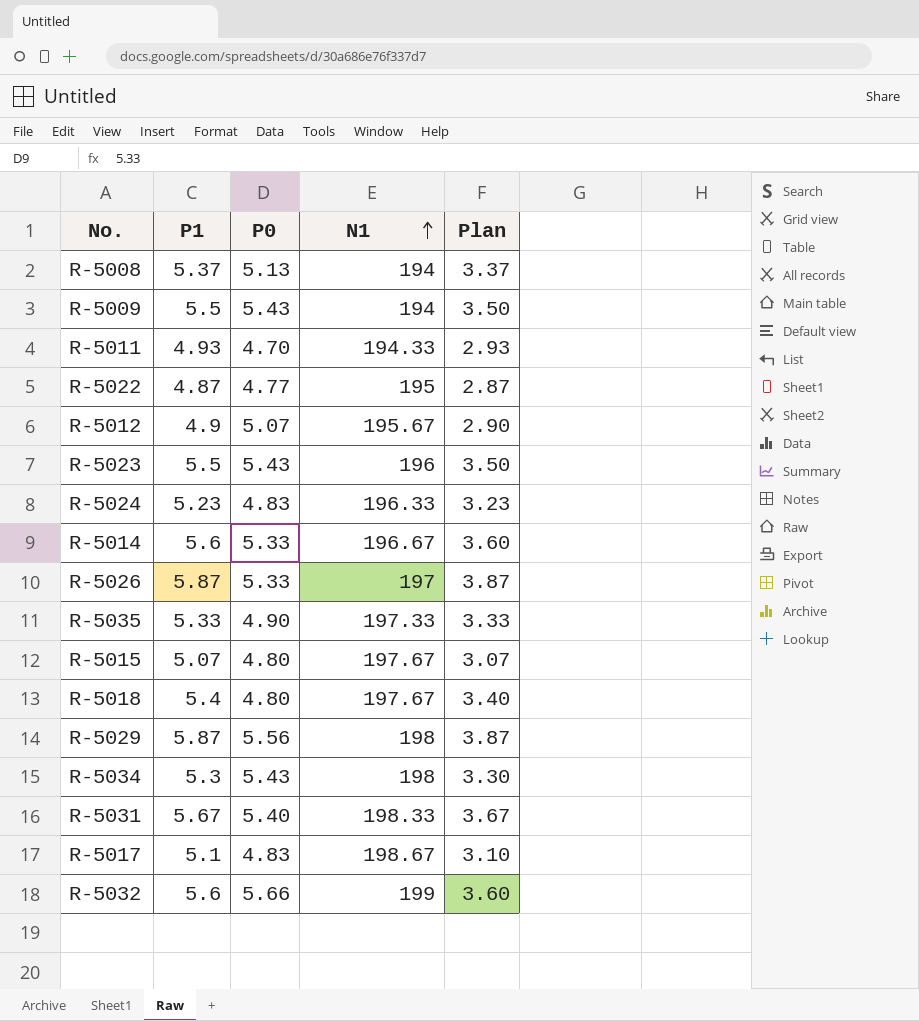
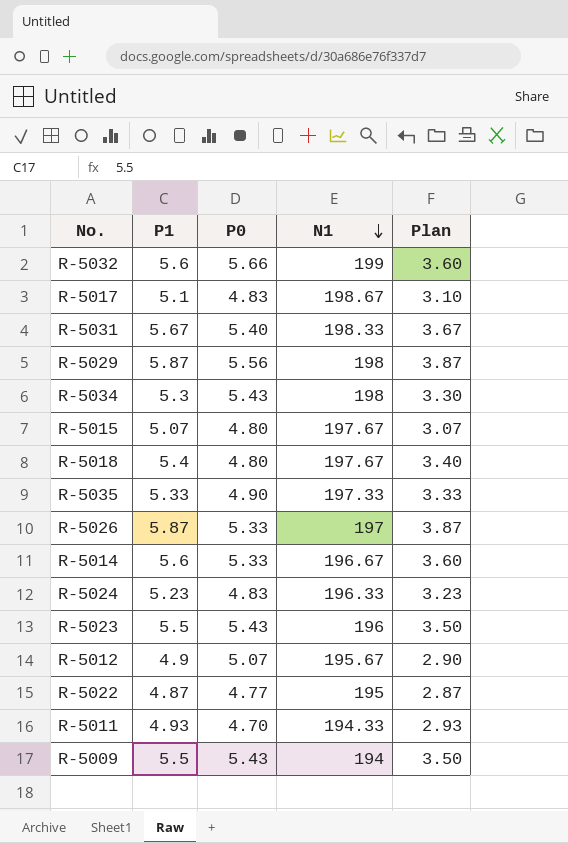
row order: N1 ascending -> N1 descending
row R-5008: 5.37 | 5.13 | 194 | 3.37 -> none

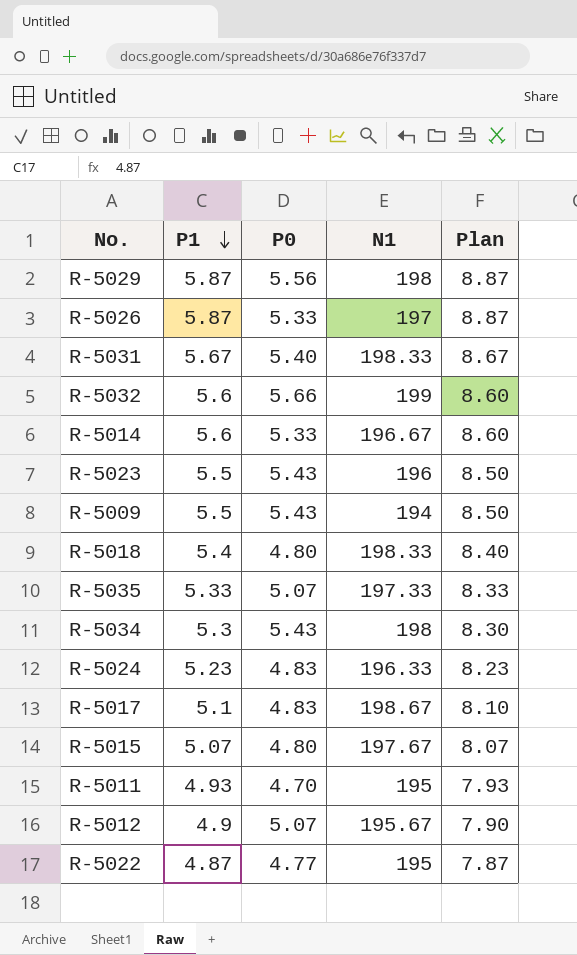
row order: N1 descending -> P1 descending
column Plan | formula: [P1] - 2 -> [P1] + 3
R-5018 | N1: 197.67 -> 198.33
R-5035 | P0: 4.90 -> 5.07
R-5011 | N1: 194.33 -> 195

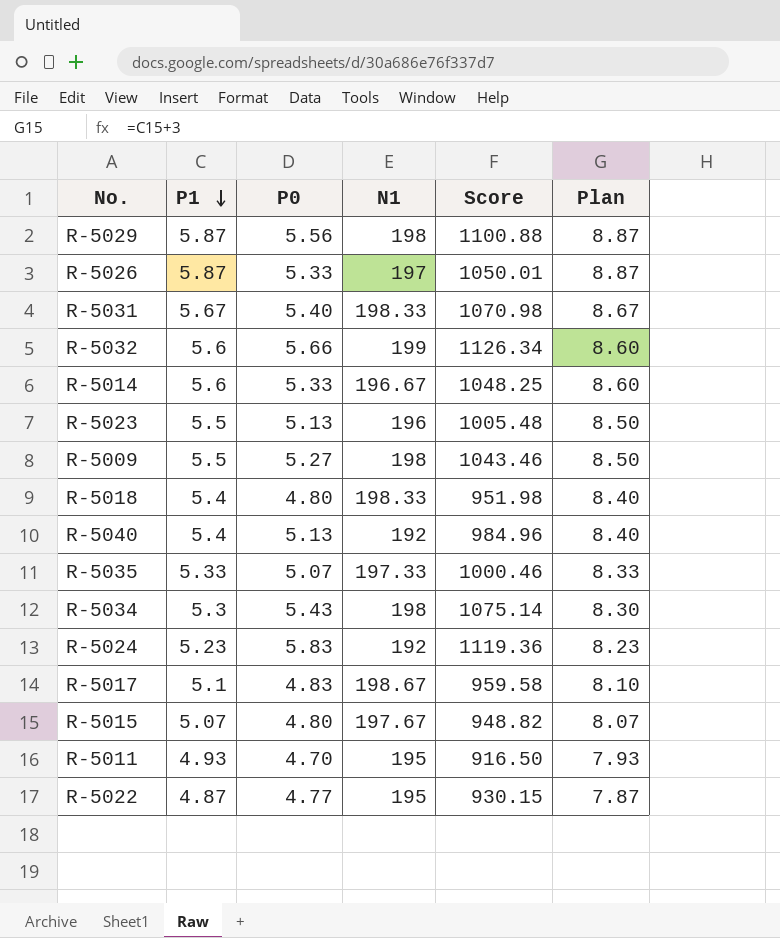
column Score | formula: none -> [P0] * [N1]
row R-5012: 4.9 | 5.07 | 195.67 | 7.90 -> none
R-5023 | P0: 5.43 -> 5.13
R-5009 | P0: 5.43 -> 5.27
R-5009 | N1: 194 -> 198
row R-5040: none -> 5.4 | 5.13 | 192 | 984.96 | 8.40
R-5024 | P0: 4.83 -> 5.83
R-5024 | N1: 196.33 -> 192

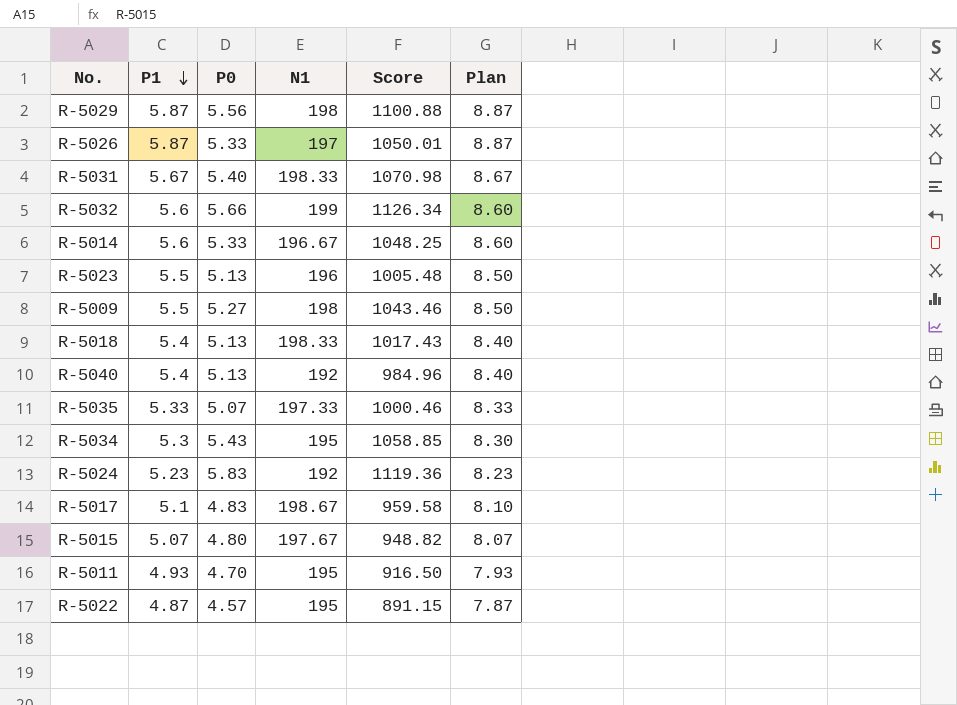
R-5018 | P0: 4.80 -> 5.13
R-5018 | Score: 951.98 -> 1017.43
R-5034 | N1: 198 -> 195
R-5034 | Score: 1075.14 -> 1058.85
R-5022 | P0: 4.77 -> 4.57
R-5022 | Score: 930.15 -> 891.15

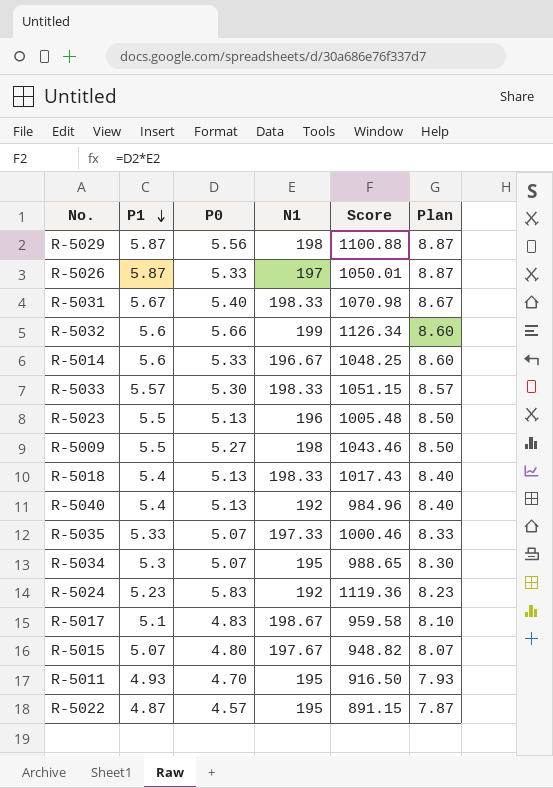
row R-5033: none -> 5.57 | 5.30 | 198.33 | 1051.15 | 8.57
R-5034 | P0: 5.43 -> 5.07
R-5034 | Score: 1058.85 -> 988.65

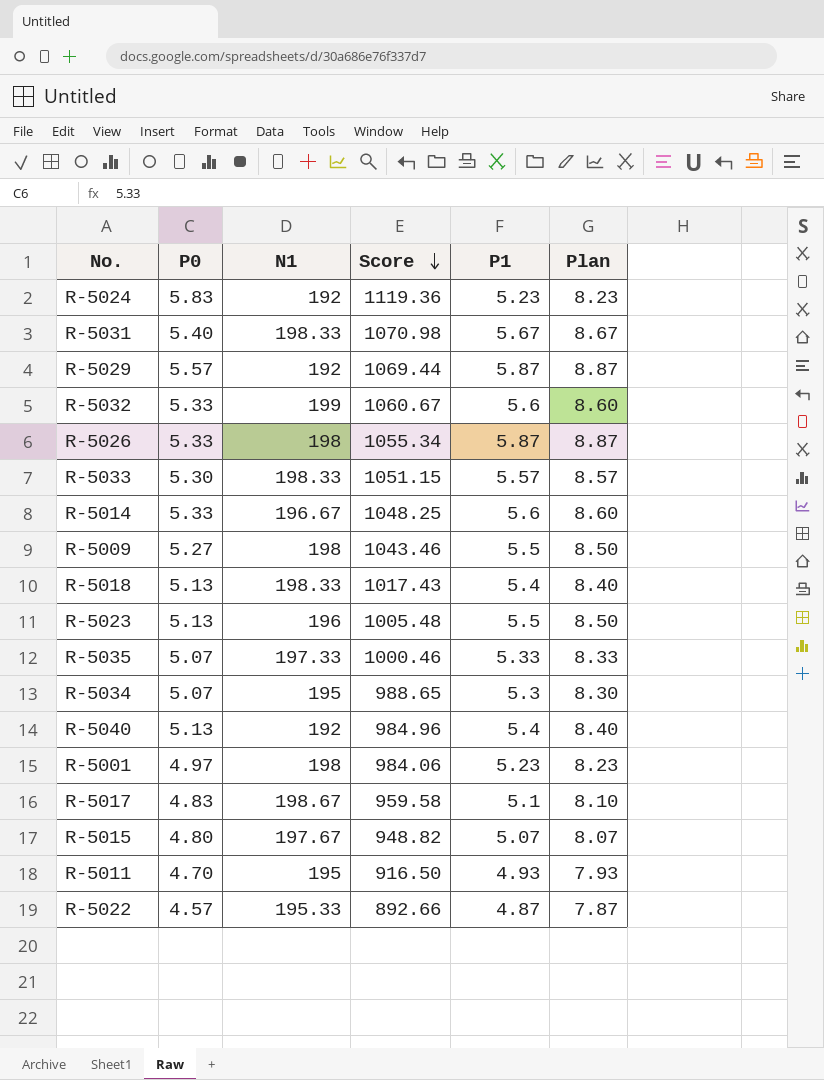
row order: P1 descending -> Score descending
column P1 | position: 2 -> 5
R-5029 | P0: 5.56 -> 5.57
R-5029 | N1: 198 -> 192
R-5029 | Score: 1100.88 -> 1069.44
R-5032 | P0: 5.66 -> 5.33
R-5032 | Score: 1126.34 -> 1060.67
R-5026 | N1: 197 -> 198
R-5026 | Score: 1050.01 -> 1055.34
row R-5001: none -> 4.97 | 198 | 984.06 | 5.23 | 8.23
R-5022 | N1: 195 -> 195.33
R-5022 | Score: 891.15 -> 892.66

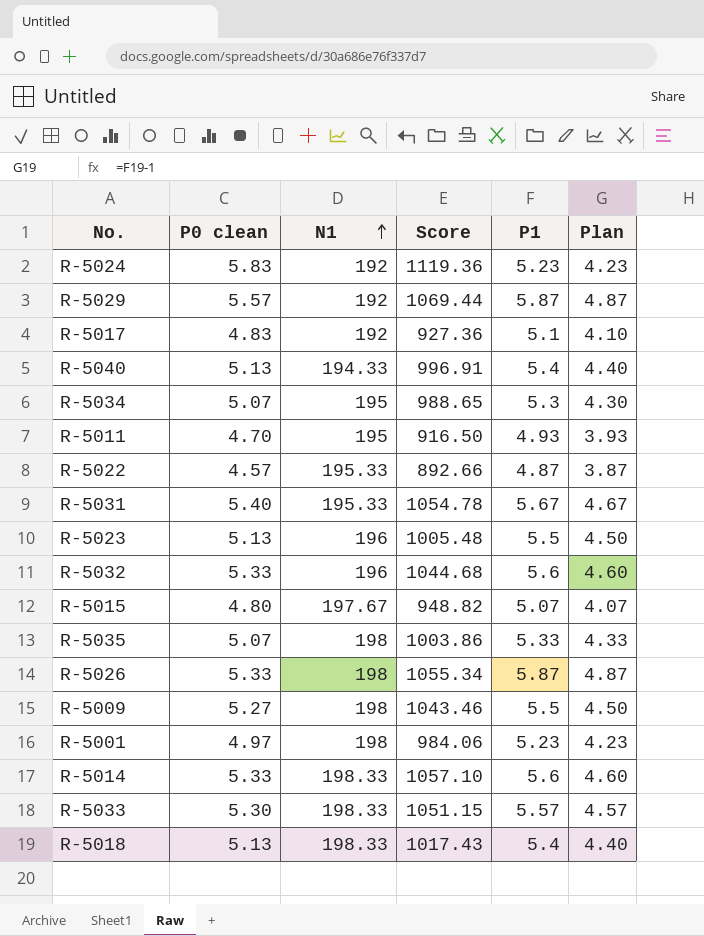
row order: Score descending -> N1 ascending
column name: P0 -> P0 clean
column Plan | formula: [P1] + 3 -> [P1] - 1
R-5017 | N1: 198.67 -> 192
R-5017 | Score: 959.58 -> 927.36
R-5040 | N1: 192 -> 194.33
R-5040 | Score: 984.96 -> 996.91
R-5031 | N1: 198.33 -> 195.33
R-5031 | Score: 1070.98 -> 1054.78
R-5032 | N1: 199 -> 196
R-5032 | Score: 1060.67 -> 1044.68
R-5035 | N1: 197.33 -> 198
R-5035 | Score: 1000.46 -> 1003.86
R-5014 | N1: 196.67 -> 198.33
R-5014 | Score: 1048.25 -> 1057.10

